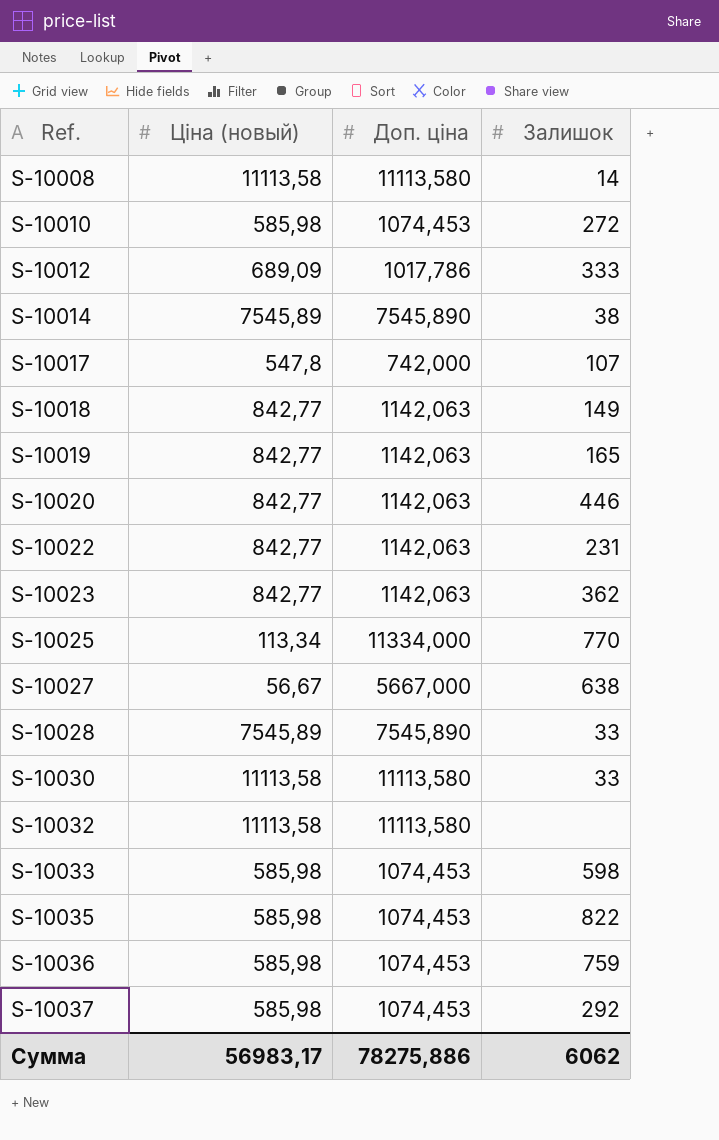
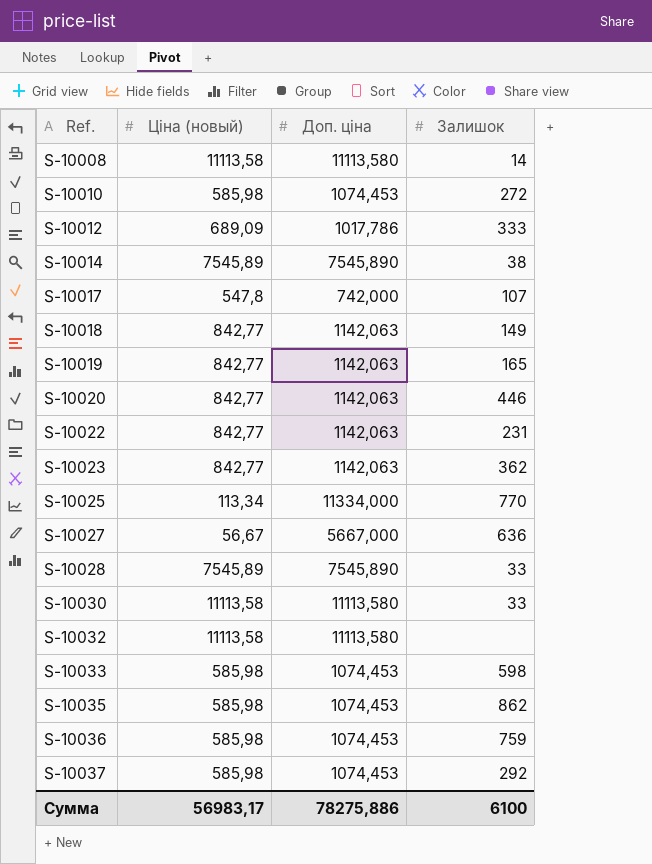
S-10027 | Залишок: 638 -> 636
S-10035 | Залишок: 822 -> 862
Сумма | Залишок: 6062 -> 6100

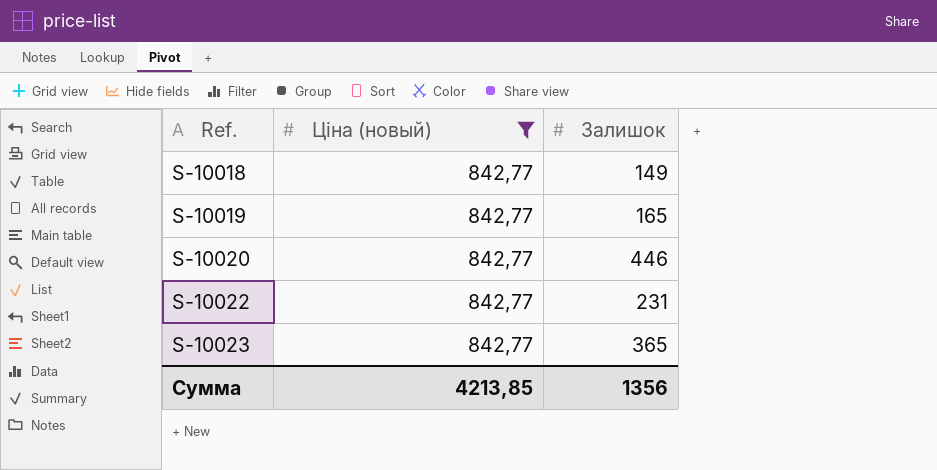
filter: none -> Ціна (новый) = 842,77
column Доп. ціна | position: 3 -> none
S-10023 | Залишок: 362 -> 365
Сумма | Ціна (новый): 56983,17 -> 4213,85
Сумма | Залишок: 6100 -> 1356

